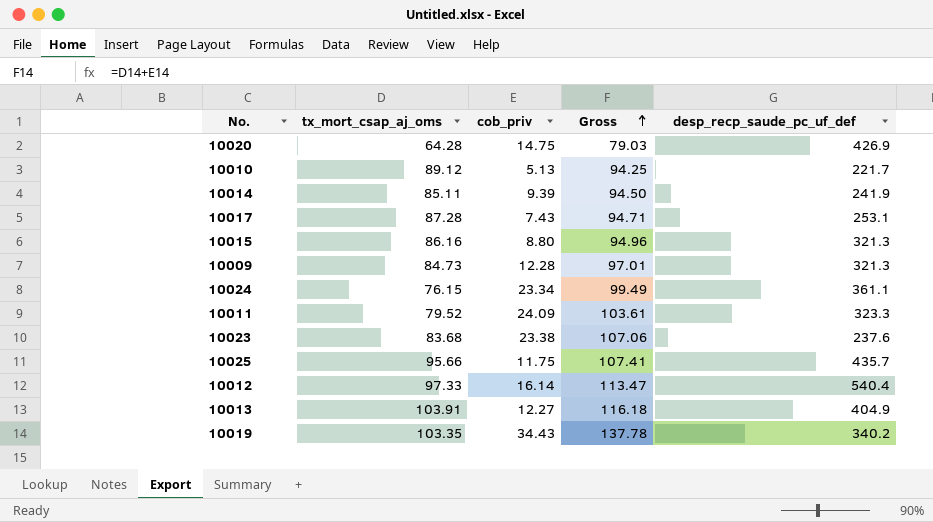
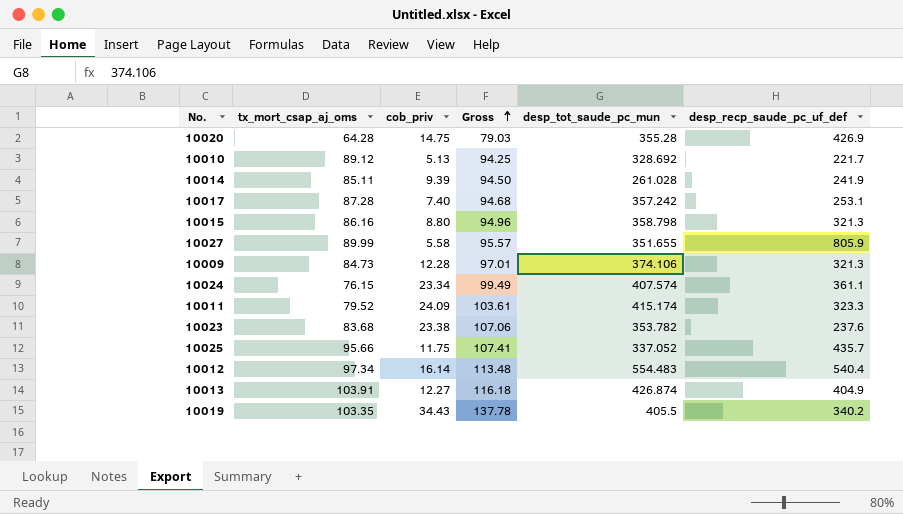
column desp_tot_saude_pc_mun | position: none -> 5
10017 | cob_priv: 7.43 -> 7.40
10017 | Gross: 94.71 -> 94.68
row 10027: none -> 89.99 | 5.58 | 95.57 | 351.655 | 805.9
10012 | tx_mort_csap_aj_oms: 97.33 -> 97.34
10012 | Gross: 113.47 -> 113.48

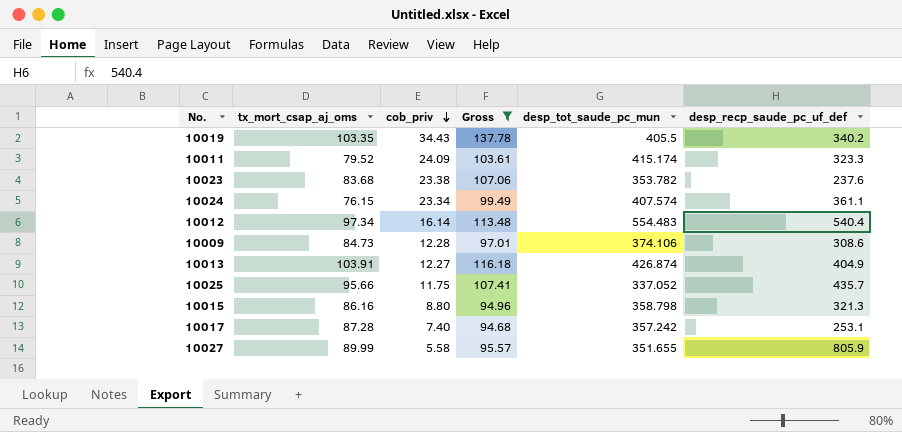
filter: none -> Gross >= 94.68
row order: Gross ascending -> cob_priv descending
10009 | desp_recp_saude_pc_uf_def: 321.3 -> 308.6

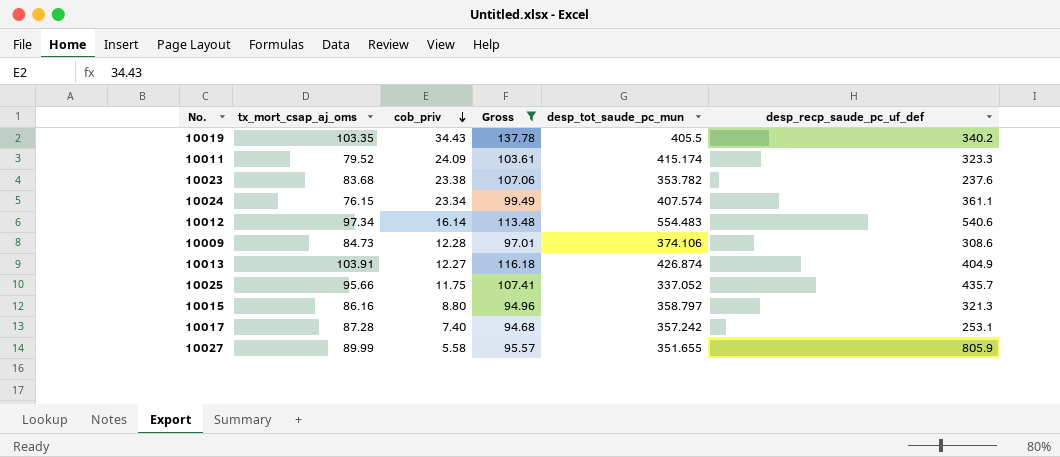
10012 | desp_recp_saude_pc_uf_def: 540.4 -> 540.6
10015 | desp_tot_saude_pc_mun: 358.798 -> 358.797

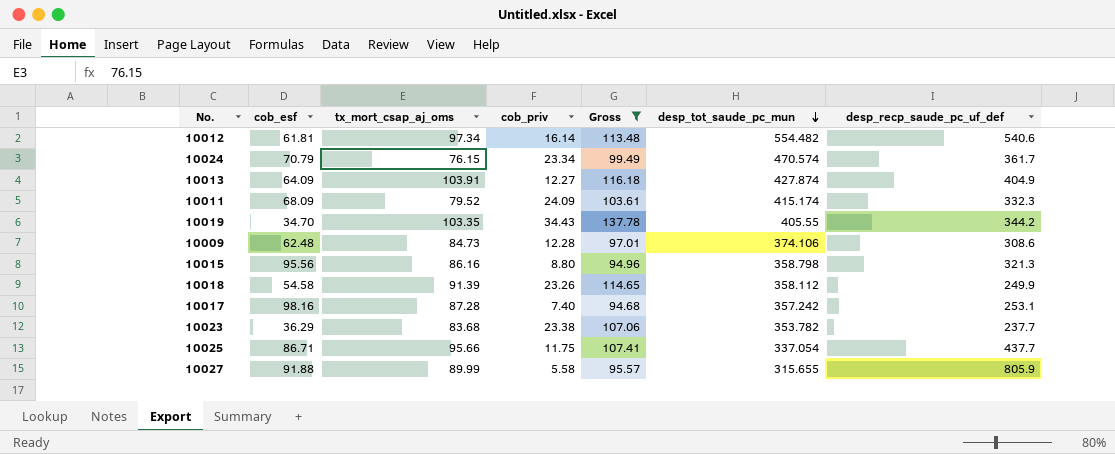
row order: cob_priv descending -> desp_tot_saude_pc_mun descending
column cob_esf | position: none -> 2
10012 | desp_tot_saude_pc_mun: 554.483 -> 554.482
10024 | desp_tot_saude_pc_mun: 407.574 -> 470.574
10024 | desp_recp_saude_pc_uf_def: 361.1 -> 361.7
10013 | desp_tot_saude_pc_mun: 426.874 -> 427.874
10011 | desp_recp_saude_pc_uf_def: 323.3 -> 332.3
10019 | desp_tot_saude_pc_mun: 405.5 -> 405.55
10019 | desp_recp_saude_pc_uf_def: 340.2 -> 344.2
10015 | desp_tot_saude_pc_mun: 358.797 -> 358.798
row 10018: none -> 54.58 | 91.39 | 23.26 | 114.65 | 358.112 | 249.9
10023 | desp_recp_saude_pc_uf_def: 237.6 -> 237.7
10025 | desp_tot_saude_pc_mun: 337.052 -> 337.054
10025 | desp_recp_saude_pc_uf_def: 435.7 -> 437.7
10027 | desp_tot_saude_pc_mun: 351.655 -> 315.655

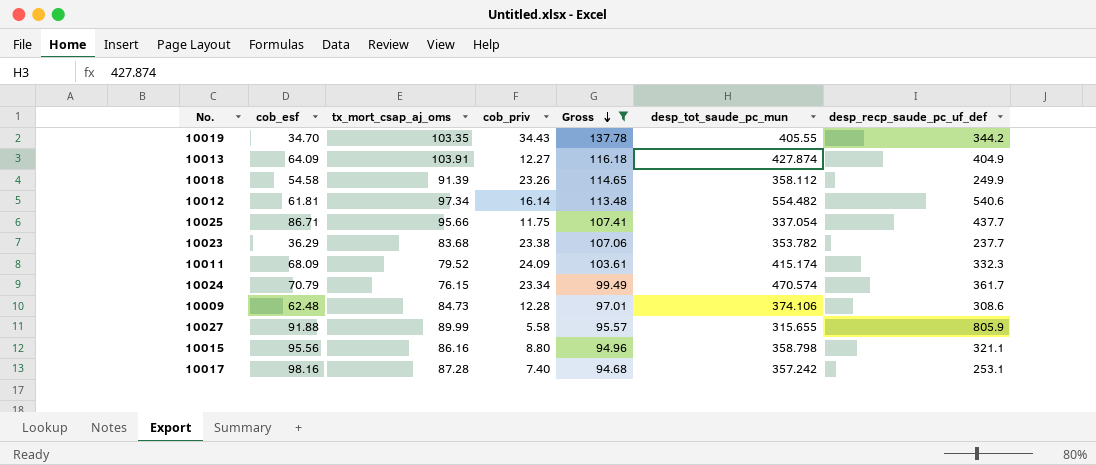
row order: desp_tot_saude_pc_mun descending -> Gross descending
10015 | desp_recp_saude_pc_uf_def: 321.3 -> 321.1

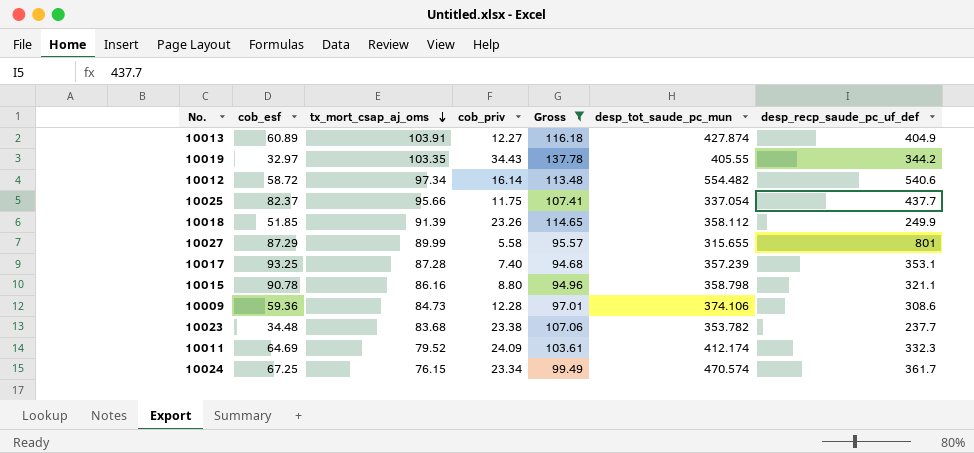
row order: Gross descending -> tx_mort_csap_aj_oms descending
10013 | cob_esf: 64.09 -> 60.89
10019 | cob_esf: 34.70 -> 32.97
10012 | cob_esf: 61.81 -> 58.72
10025 | cob_esf: 86.71 -> 82.37
10018 | cob_esf: 54.58 -> 51.85
10027 | cob_esf: 91.88 -> 87.29
10027 | desp_recp_saude_pc_uf_def: 805.9 -> 801
10017 | cob_esf: 98.16 -> 93.25
10017 | desp_tot_saude_pc_mun: 357.242 -> 357.239
10017 | desp_recp_saude_pc_uf_def: 253.1 -> 353.1
10015 | cob_esf: 95.56 -> 90.78
10009 | cob_esf: 62.48 -> 59.36
10023 | cob_esf: 36.29 -> 34.48
10011 | cob_esf: 68.09 -> 64.69
10011 | desp_tot_saude_pc_mun: 415.174 -> 412.174
10024 | cob_esf: 70.79 -> 67.25

